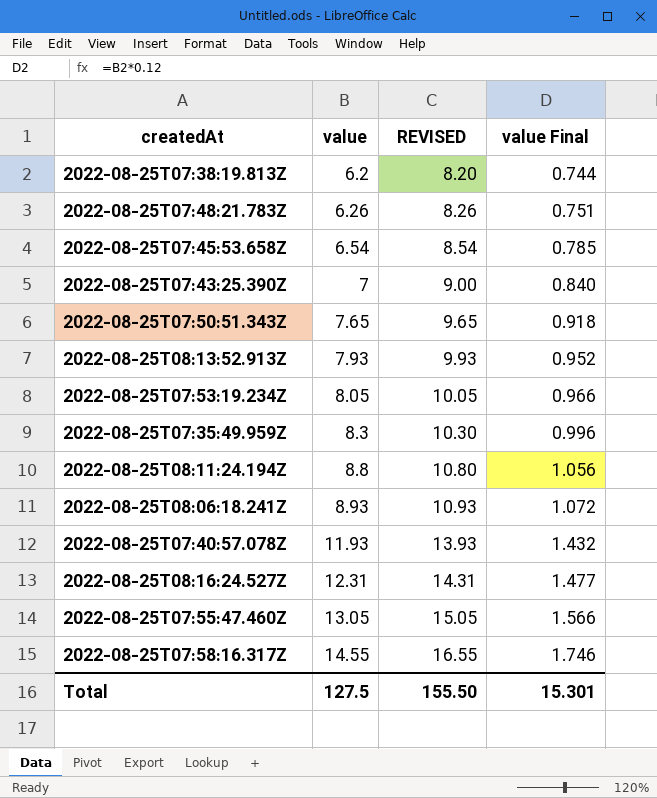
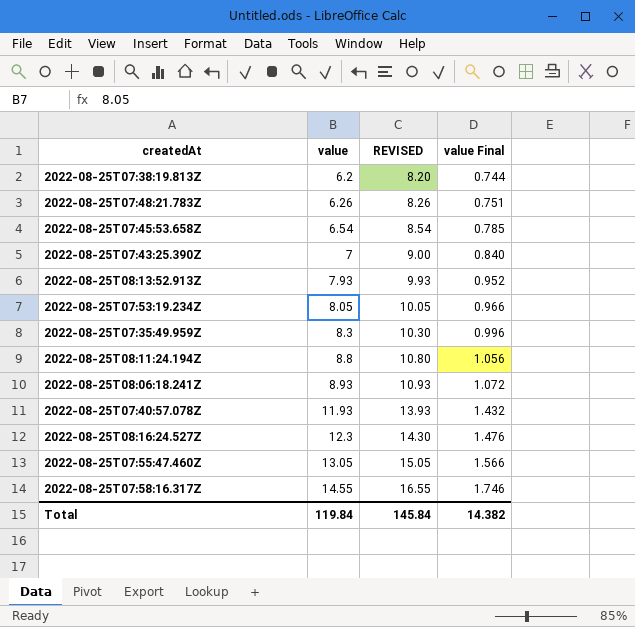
row 2022-08-25T07:50:51.343Z: 7.65 | 9.65 | 0.918 -> none
2022-08-25T08:16:24.527Z | value: 12.31 -> 12.3
2022-08-25T08:16:24.527Z | REVISED: 14.31 -> 14.30
2022-08-25T08:16:24.527Z | value Final: 1.477 -> 1.476
Total | value: 127.5 -> 119.84
Total | REVISED: 155.50 -> 145.84
Total | value Final: 15.301 -> 14.382

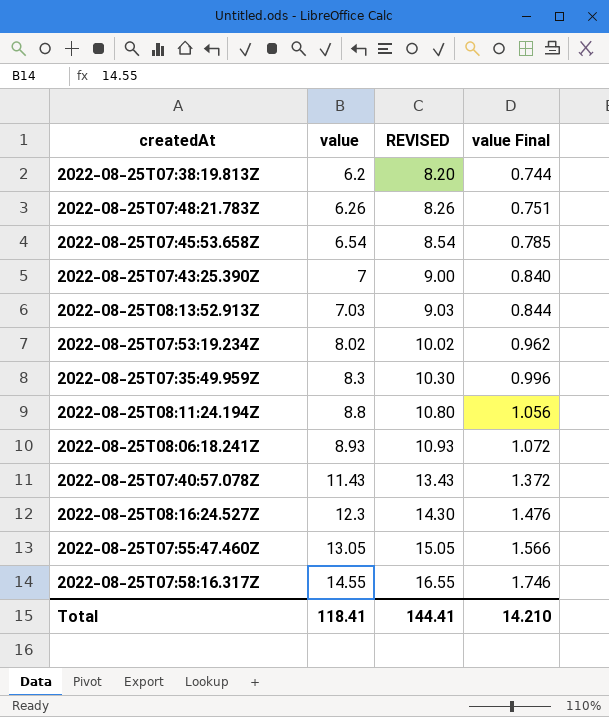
2022-08-25T08:13:52.913Z | value: 7.93 -> 7.03
2022-08-25T08:13:52.913Z | REVISED: 9.93 -> 9.03
2022-08-25T08:13:52.913Z | value Final: 0.952 -> 0.844
2022-08-25T07:53:19.234Z | value: 8.05 -> 8.02
2022-08-25T07:53:19.234Z | REVISED: 10.05 -> 10.02
2022-08-25T07:53:19.234Z | value Final: 0.966 -> 0.962
2022-08-25T07:40:57.078Z | value: 11.93 -> 11.43
2022-08-25T07:40:57.078Z | REVISED: 13.93 -> 13.43
2022-08-25T07:40:57.078Z | value Final: 1.432 -> 1.372
Total | value: 119.84 -> 118.41
Total | REVISED: 145.84 -> 144.41
Total | value Final: 14.382 -> 14.210

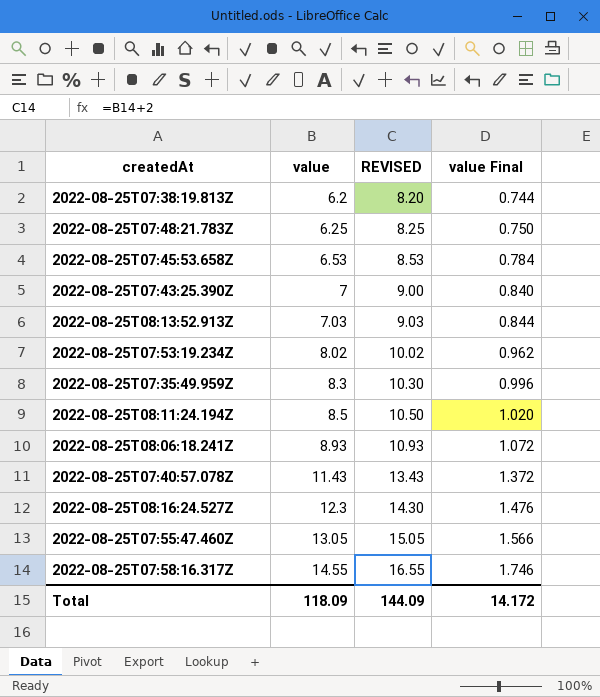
2022-08-25T07:48:21.783Z | value: 6.26 -> 6.25
2022-08-25T07:48:21.783Z | REVISED: 8.26 -> 8.25
2022-08-25T07:48:21.783Z | value Final: 0.751 -> 0.750
2022-08-25T07:45:53.658Z | value: 6.54 -> 6.53
2022-08-25T07:45:53.658Z | REVISED: 8.54 -> 8.53
2022-08-25T07:45:53.658Z | value Final: 0.785 -> 0.784
2022-08-25T08:11:24.194Z | value: 8.8 -> 8.5
2022-08-25T08:11:24.194Z | REVISED: 10.80 -> 10.50
2022-08-25T08:11:24.194Z | value Final: 1.056 -> 1.020
Total | value: 118.41 -> 118.09
Total | REVISED: 144.41 -> 144.09
Total | value Final: 14.210 -> 14.172

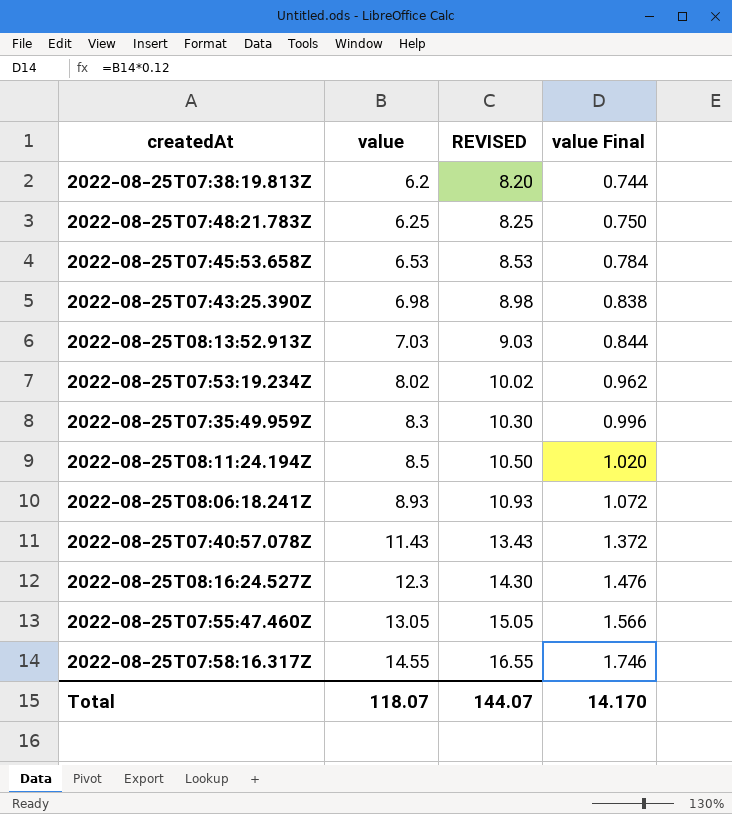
2022-08-25T07:43:25.390Z | value: 7 -> 6.98
2022-08-25T07:43:25.390Z | REVISED: 9.00 -> 8.98
2022-08-25T07:43:25.390Z | value Final: 0.840 -> 0.838
Total | value: 118.09 -> 118.07
Total | REVISED: 144.09 -> 144.07
Total | value Final: 14.172 -> 14.170

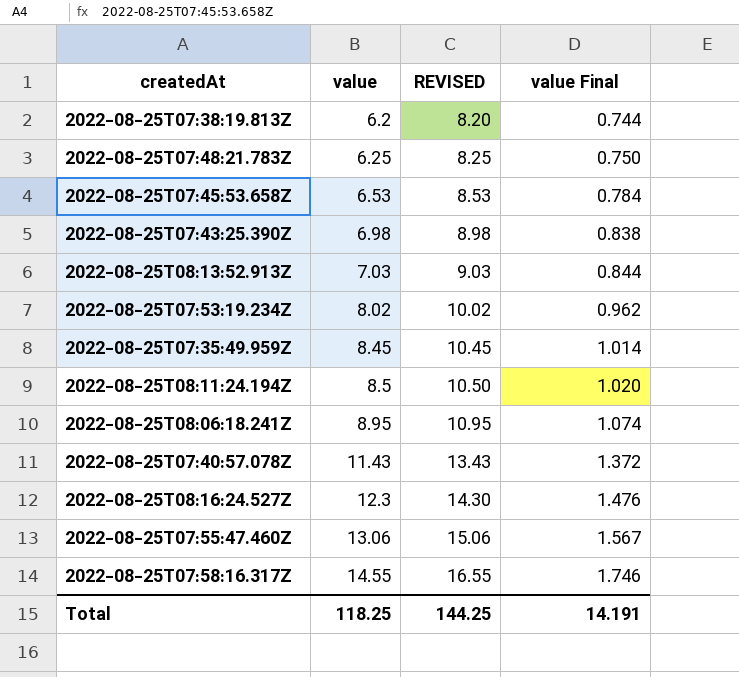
2022-08-25T07:35:49.959Z | value: 8.3 -> 8.45
2022-08-25T07:35:49.959Z | REVISED: 10.30 -> 10.45
2022-08-25T07:35:49.959Z | value Final: 0.996 -> 1.014
2022-08-25T08:06:18.241Z | value: 8.93 -> 8.95
2022-08-25T08:06:18.241Z | REVISED: 10.93 -> 10.95
2022-08-25T08:06:18.241Z | value Final: 1.072 -> 1.074
2022-08-25T07:55:47.460Z | value: 13.05 -> 13.06
2022-08-25T07:55:47.460Z | REVISED: 15.05 -> 15.06
2022-08-25T07:55:47.460Z | value Final: 1.566 -> 1.567
Total | value: 118.07 -> 118.25
Total | REVISED: 144.07 -> 144.25
Total | value Final: 14.170 -> 14.191

